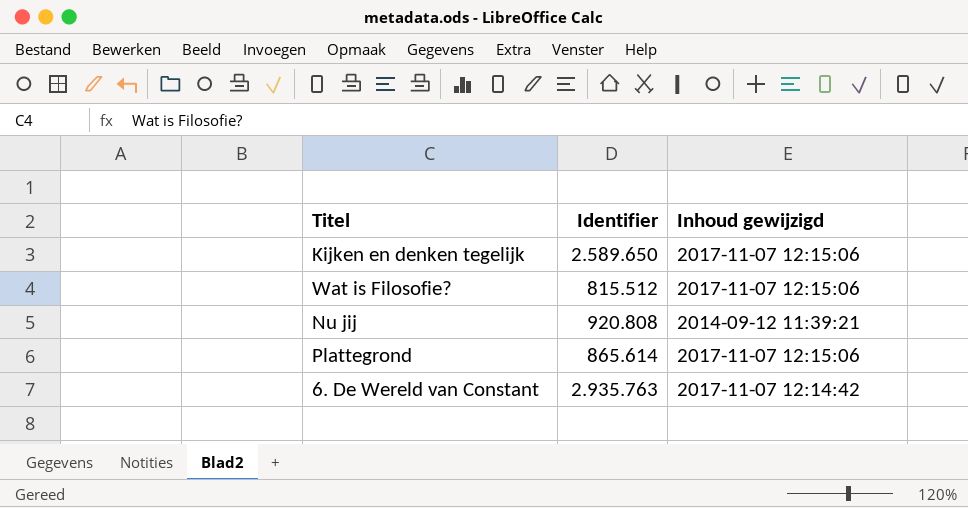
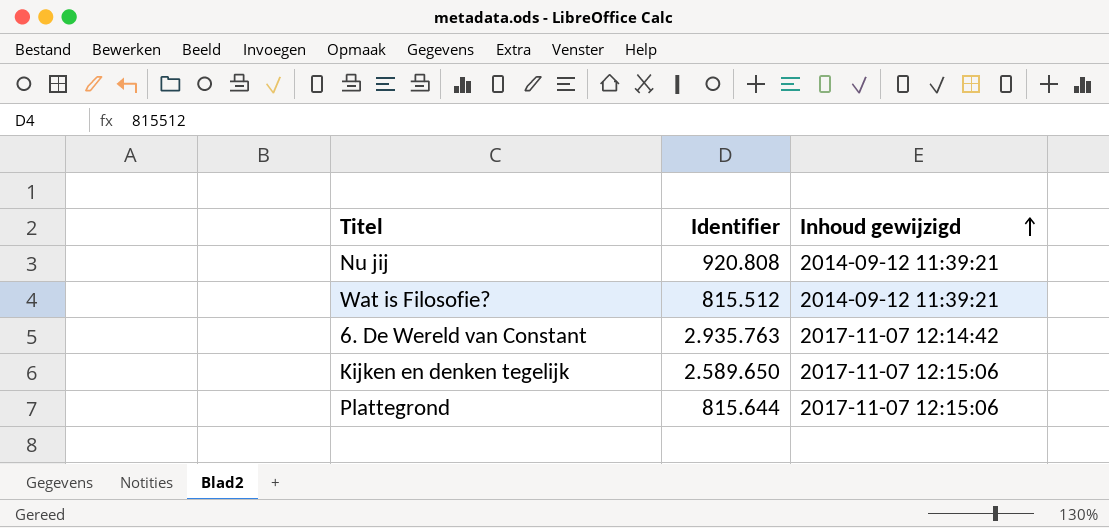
row order: none -> Inhoud gewijzigd ascending
Wat is Filosofie? | Inhoud gewijzigd: 2017-11-07 12:15:06 -> 2014-09-12 11:39:21
Plattegrond | Identifier: 865.614 -> 815.644

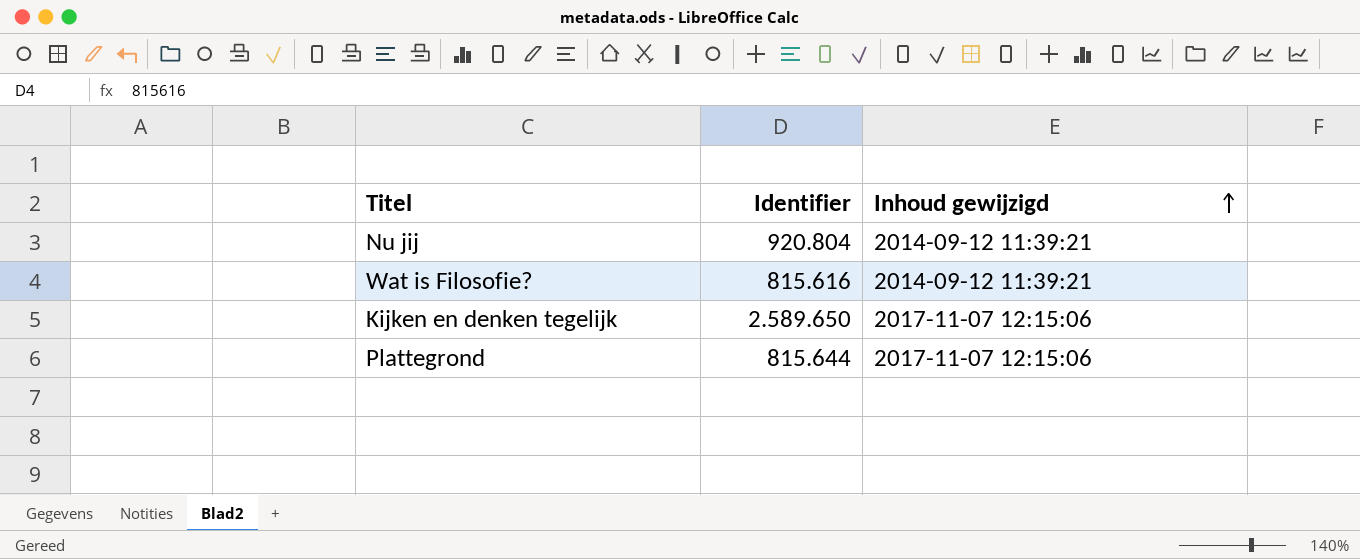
row 6. De Wereld van Constant: 2.935.763 | 2017-11-07 12:14:42 -> none
Nu jij | Identifier: 920.808 -> 920.804
Wat is Filosofie? | Identifier: 815.512 -> 815.616

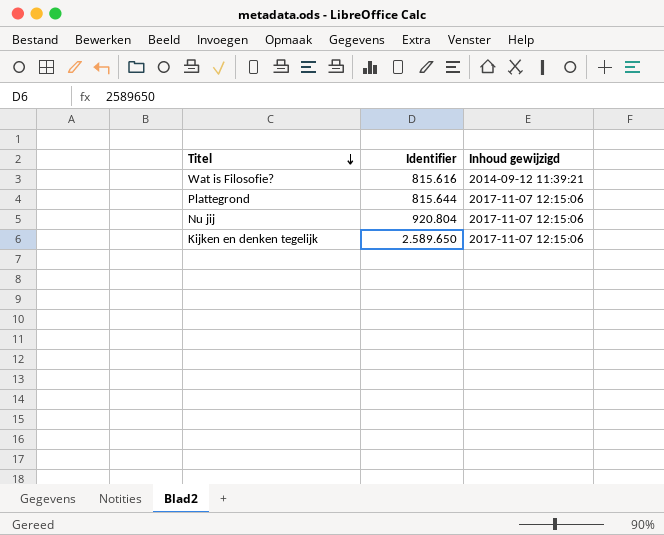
row order: Inhoud gewijzigd ascending -> Titel descending
Nu jij | Inhoud gewijzigd: 2014-09-12 11:39:21 -> 2017-11-07 12:15:06

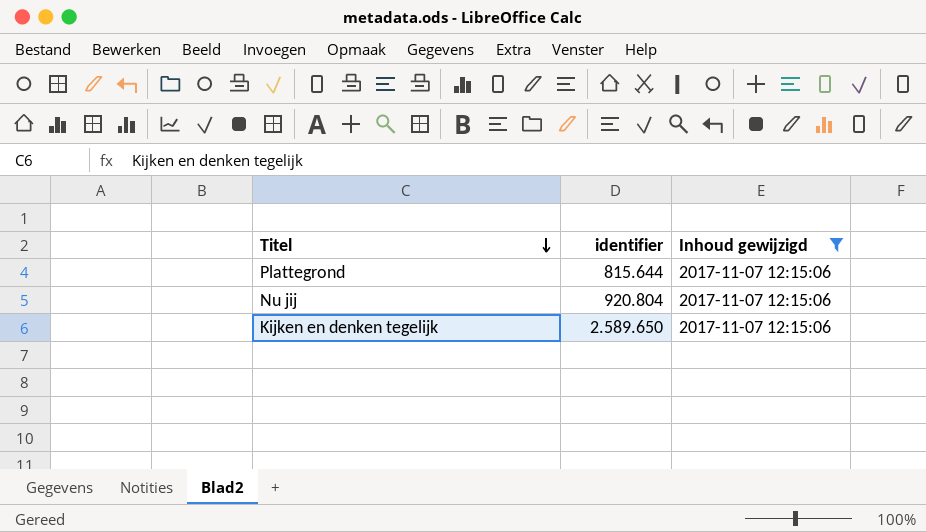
filter: none -> Inhoud gewijzigd = 2017-11-07 12:15:06
column name: Identifier -> identifier

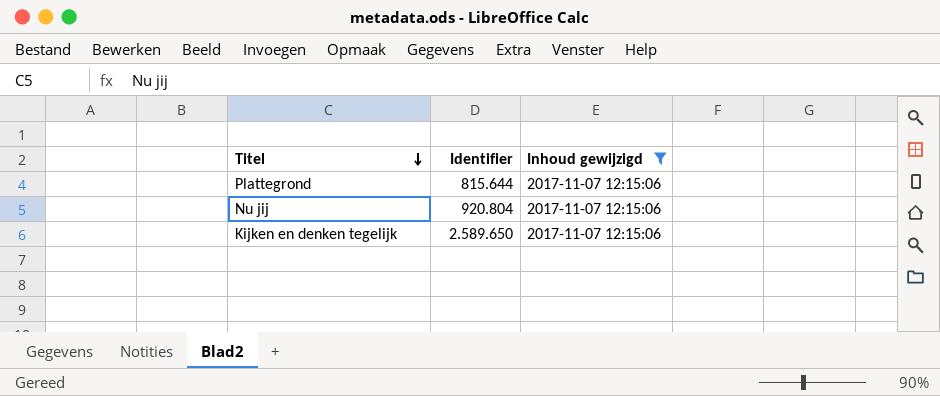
column name: identifier -> Identifier

